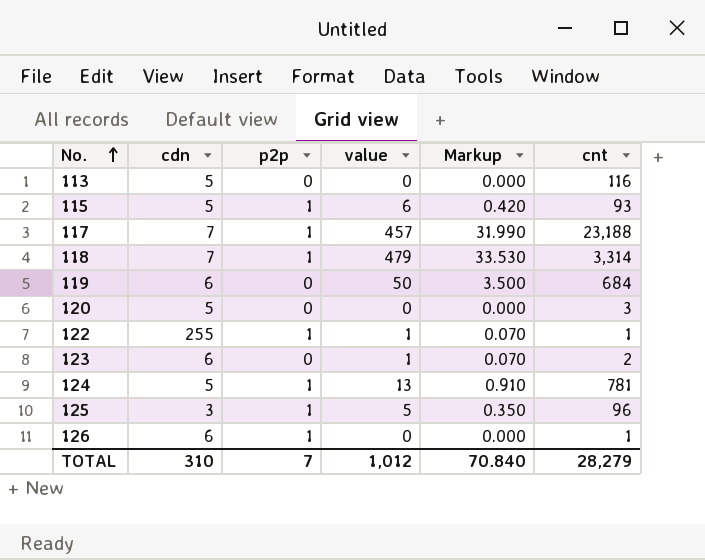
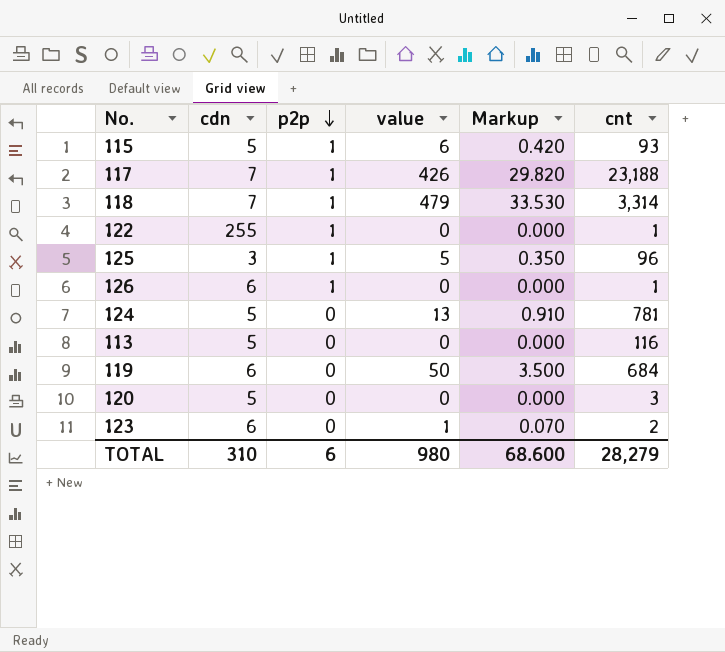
row order: No. ascending -> p2p descending
117 | value: 457 -> 426
117 | Markup: 31.990 -> 29.820
122 | value: 1 -> 0
122 | Markup: 0.070 -> 0.000
124 | p2p: 1 -> 0
TOTAL | p2p: 7 -> 6
TOTAL | value: 1,012 -> 980
TOTAL | Markup: 70.840 -> 68.600

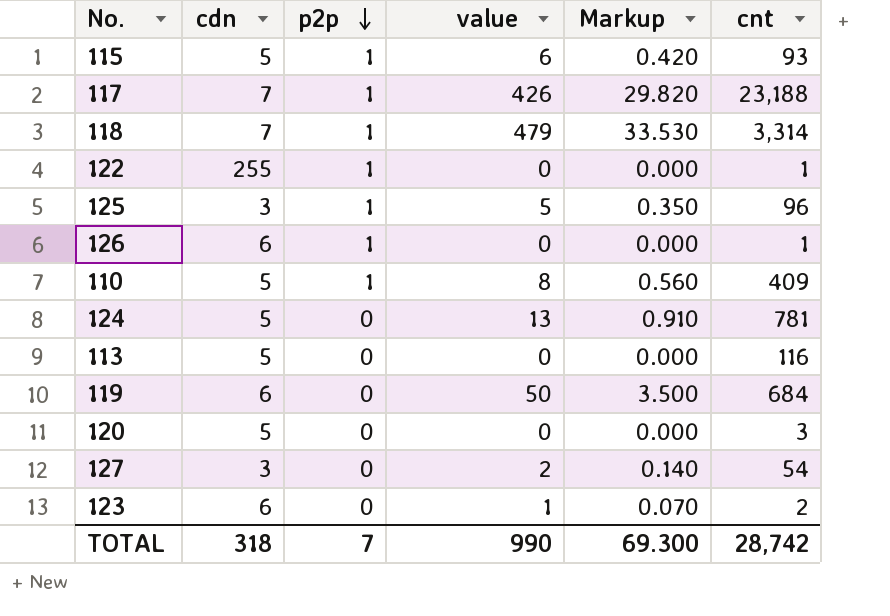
row 110: none -> 5 | 1 | 8 | 0.560 | 409
row 127: none -> 3 | 0 | 2 | 0.140 | 54
TOTAL | cdn: 310 -> 318
TOTAL | p2p: 6 -> 7
TOTAL | value: 980 -> 990
TOTAL | Markup: 68.600 -> 69.300
TOTAL | cnt: 28,279 -> 28,742

